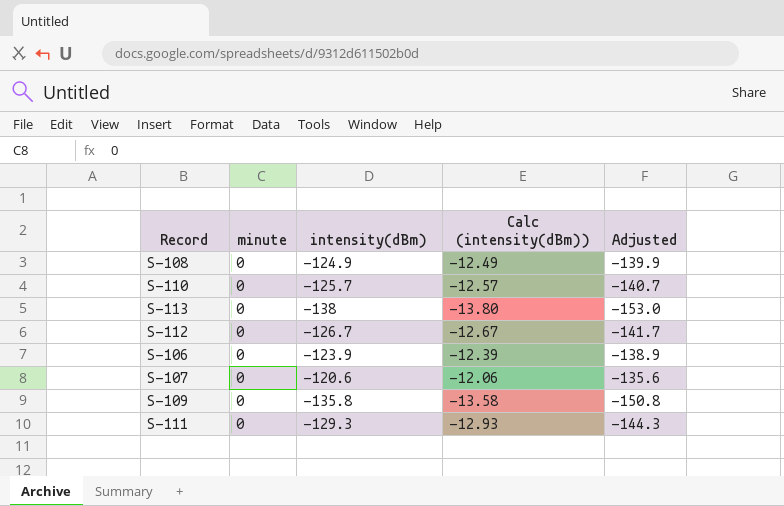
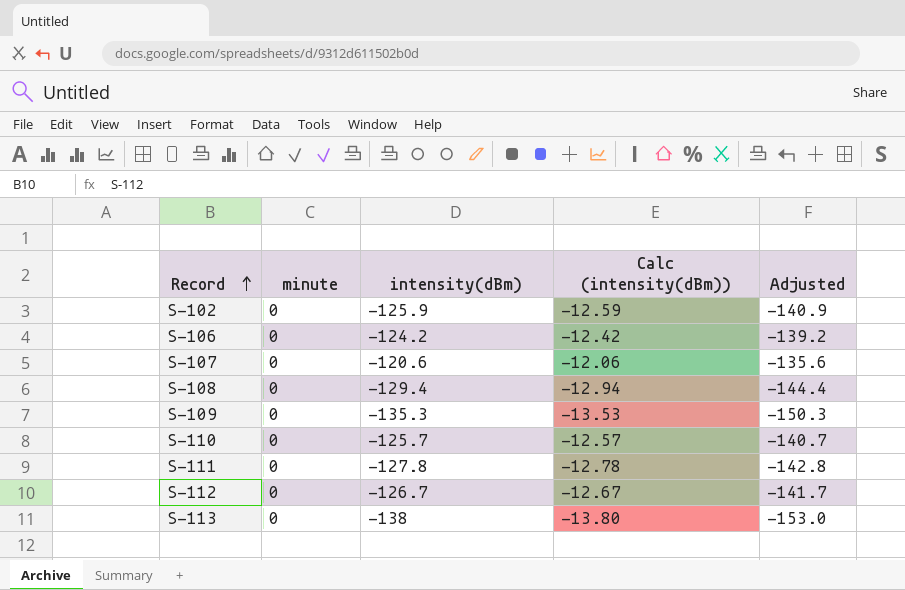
row order: none -> Record ascending
row S-102: none -> 0 | -125.9 | -12.59 | -140.9
S-106 | intensity(dBm): -123.9 -> -124.2
S-106 | Calc (intensity(dBm)): -12.39 -> -12.42
S-106 | Adjusted: -138.9 -> -139.2
S-108 | intensity(dBm): -124.9 -> -129.4
S-108 | Calc (intensity(dBm)): -12.49 -> -12.94
S-108 | Adjusted: -139.9 -> -144.4
S-109 | intensity(dBm): -135.8 -> -135.3
S-109 | Calc (intensity(dBm)): -13.58 -> -13.53
S-109 | Adjusted: -150.8 -> -150.3
S-111 | intensity(dBm): -129.3 -> -127.8
S-111 | Calc (intensity(dBm)): -12.93 -> -12.78
S-111 | Adjusted: -144.3 -> -142.8

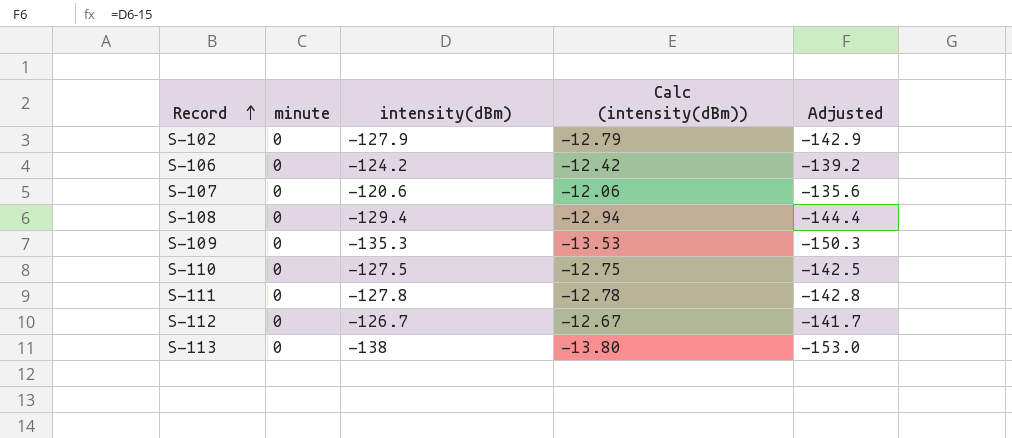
S-102 | intensity(dBm): -125.9 -> -127.9
S-102 | Calc (intensity(dBm)): -12.59 -> -12.79
S-102 | Adjusted: -140.9 -> -142.9
S-110 | intensity(dBm): -125.7 -> -127.5
S-110 | Calc (intensity(dBm)): -12.57 -> -12.75
S-110 | Adjusted: -140.7 -> -142.5

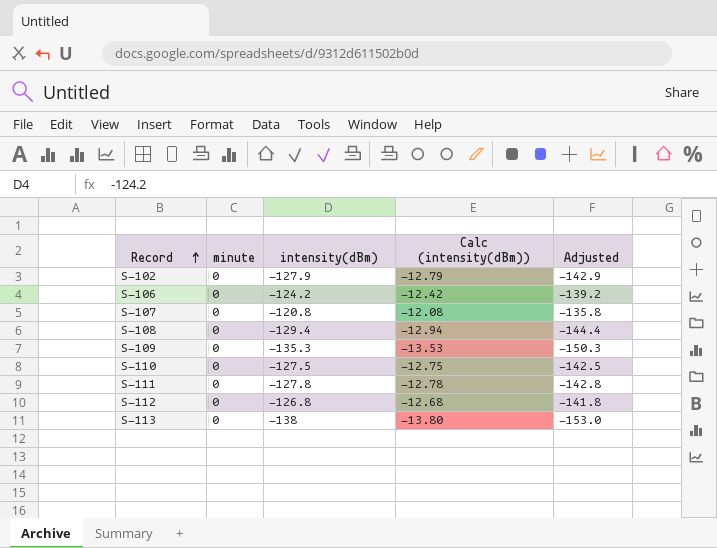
S-107 | intensity(dBm): -120.6 -> -120.8
S-107 | Calc (intensity(dBm)): -12.06 -> -12.08
S-107 | Adjusted: -135.6 -> -135.8
S-112 | intensity(dBm): -126.7 -> -126.8
S-112 | Calc (intensity(dBm)): -12.67 -> -12.68
S-112 | Adjusted: -141.7 -> -141.8

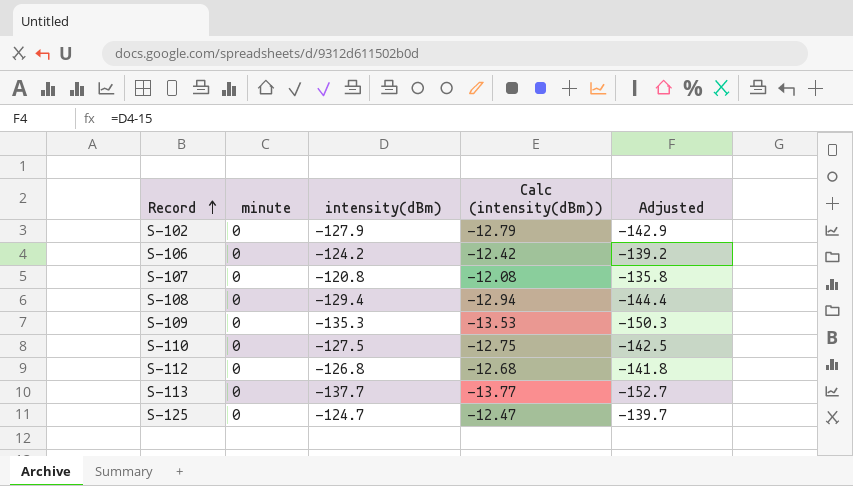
row S-111: 0 | -127.8 | -12.78 | -142.8 -> none
S-113 | intensity(dBm): -138 -> -137.7
S-113 | Calc (intensity(dBm)): -13.80 -> -13.77
S-113 | Adjusted: -153.0 -> -152.7
row S-125: none -> 0 | -124.7 | -12.47 | -139.7

